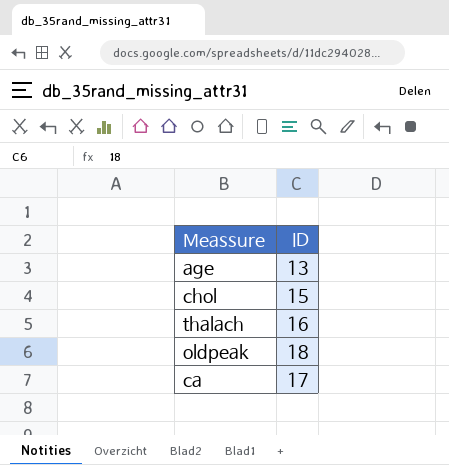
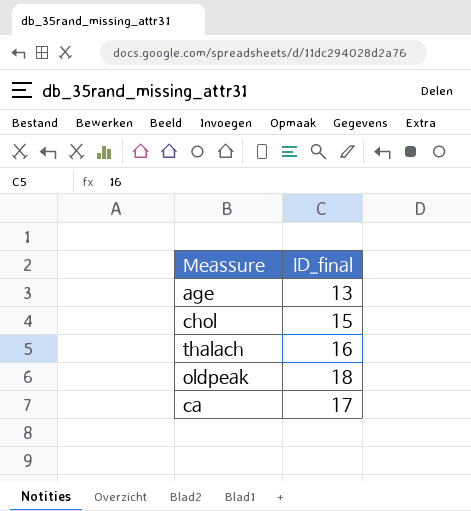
column name: ID -> ID_final

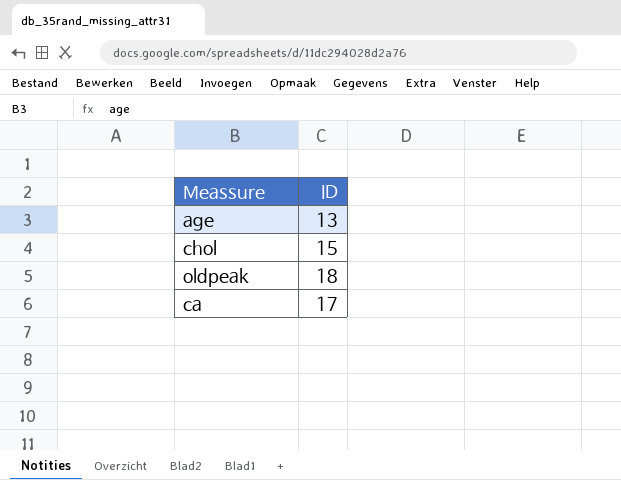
column name: ID_final -> ID
row thalach: 16 -> none

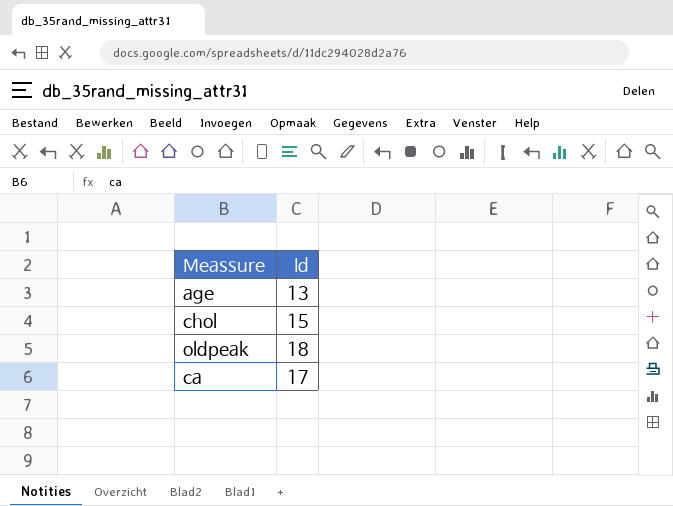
column name: ID -> Id

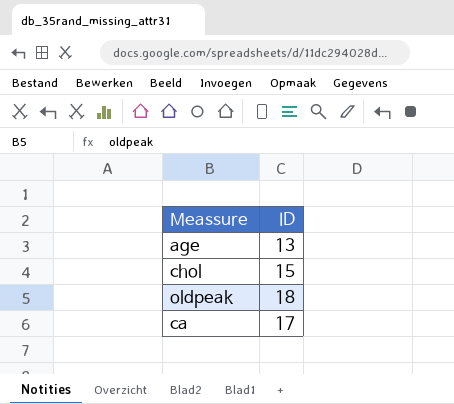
column name: Id -> ID

